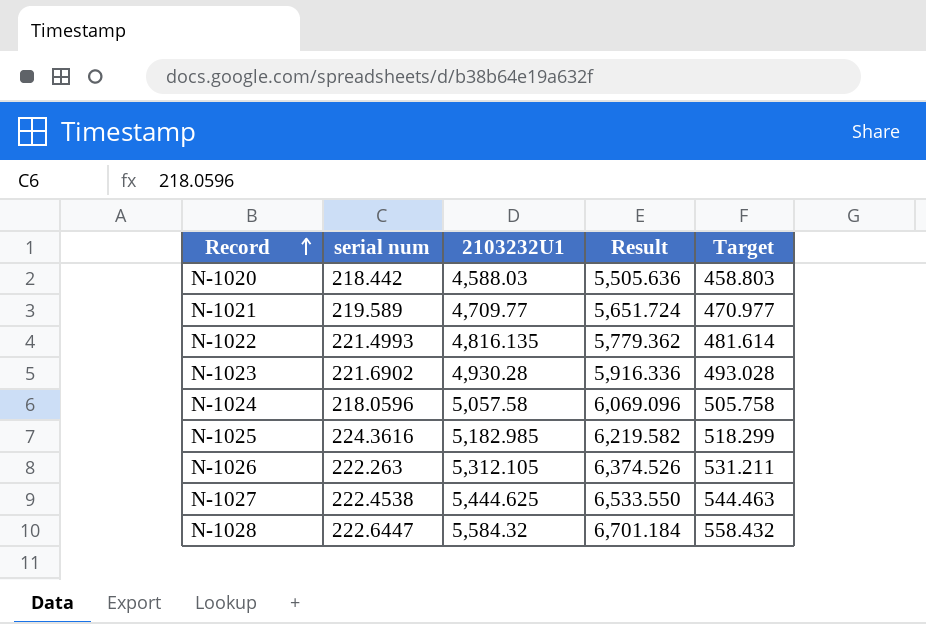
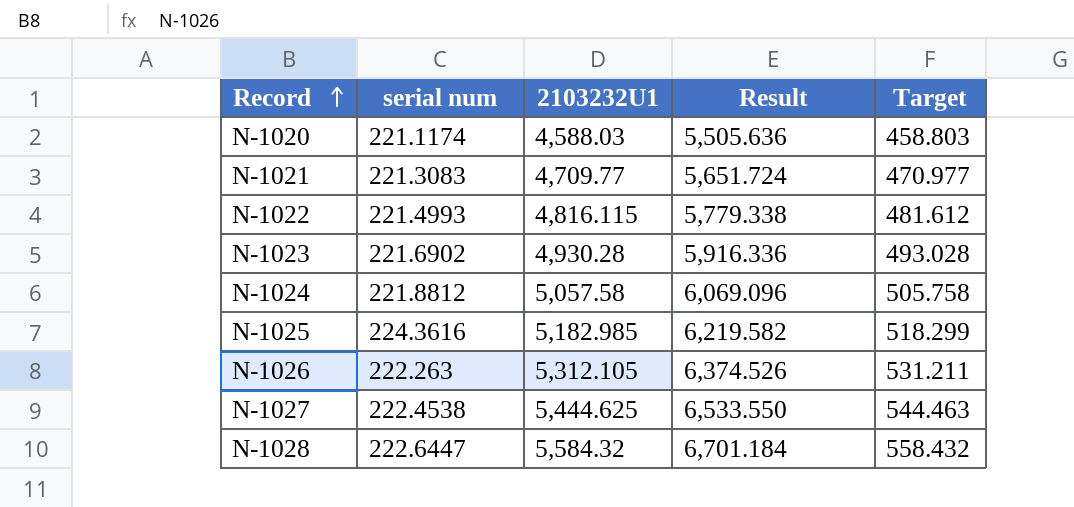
N-1020 | serial num: 218.442 -> 221.1174
N-1021 | serial num: 219.589 -> 221.3083
N-1022 | 2103232U1: 4,816.135 -> 4,816.115
N-1022 | Result: 5,779.362 -> 5,779.338
N-1022 | Target: 481.614 -> 481.612
N-1024 | serial num: 218.0596 -> 221.8812

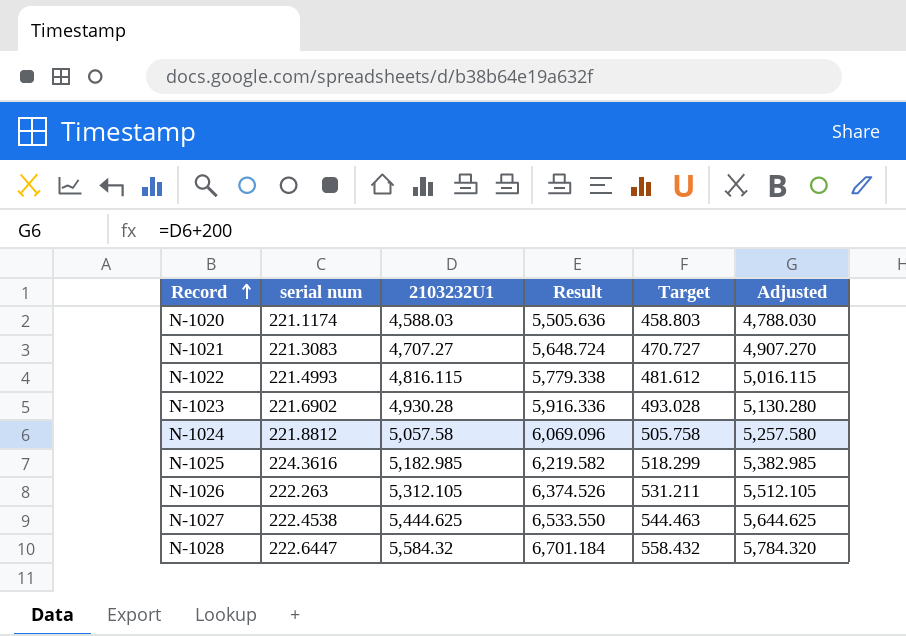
column Adjusted | formula: none -> [2103232U1] + 200
N-1021 | 2103232U1: 4,709.77 -> 4,707.27
N-1021 | Result: 5,651.724 -> 5,648.724
N-1021 | Target: 470.977 -> 470.727

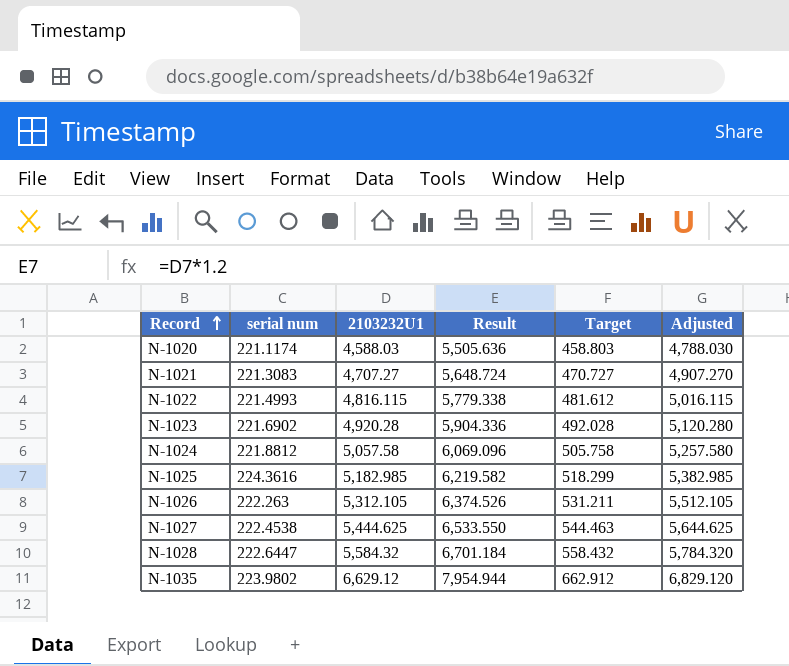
N-1023 | 2103232U1: 4,930.28 -> 4,920.28
N-1023 | Result: 5,916.336 -> 5,904.336
N-1023 | Target: 493.028 -> 492.028
N-1023 | Adjusted: 5,130.280 -> 5,120.280
row N-1035: none -> 223.9802 | 6,629.12 | 7,954.944 | 662.912 | 6,829.120

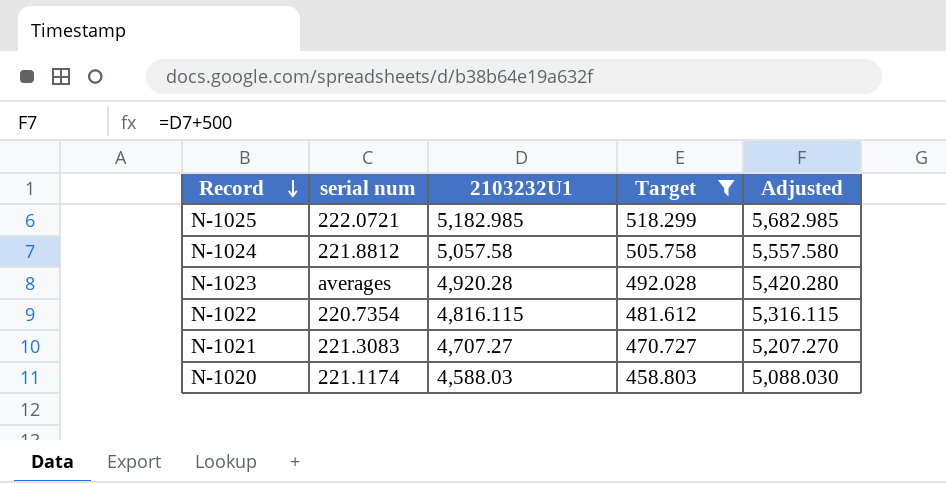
filter: none -> Target <= 518.299
row order: Record ascending -> Record descending
column Result | formula: [2103232U1] * 1.2 -> none
column Adjusted | formula: [2103232U1] + 200 -> [2103232U1] + 500
N-1025 | serial num: 224.3616 -> 222.0721
N-1023 | serial num: 221.6902 -> averages
N-1022 | serial num: 221.4993 -> 220.7354

